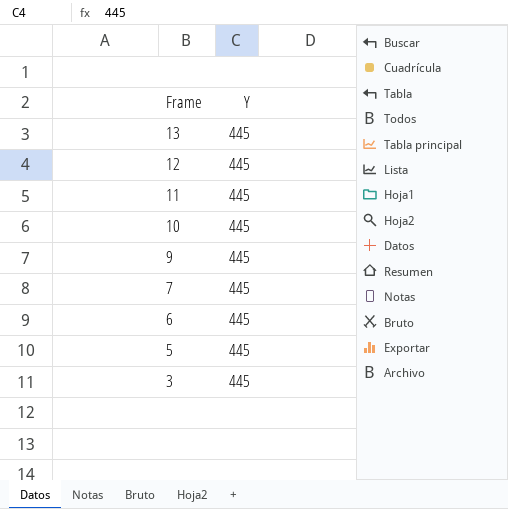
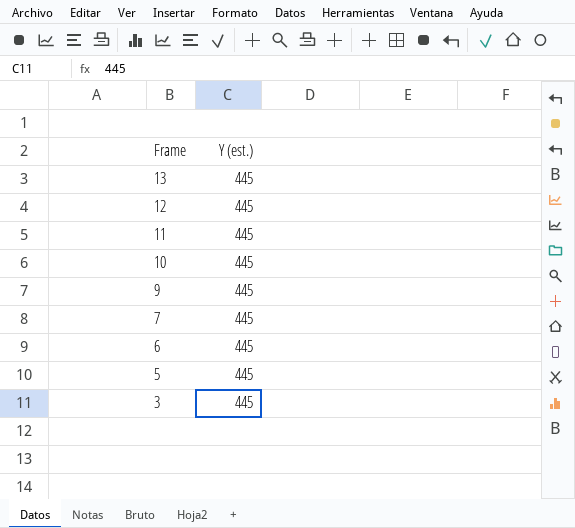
column name: Y -> Y (est.)

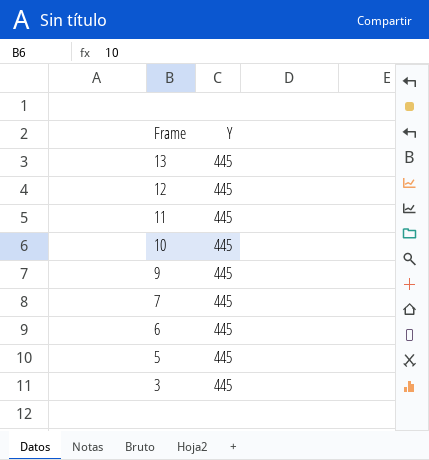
column name: Y (est.) -> Y

